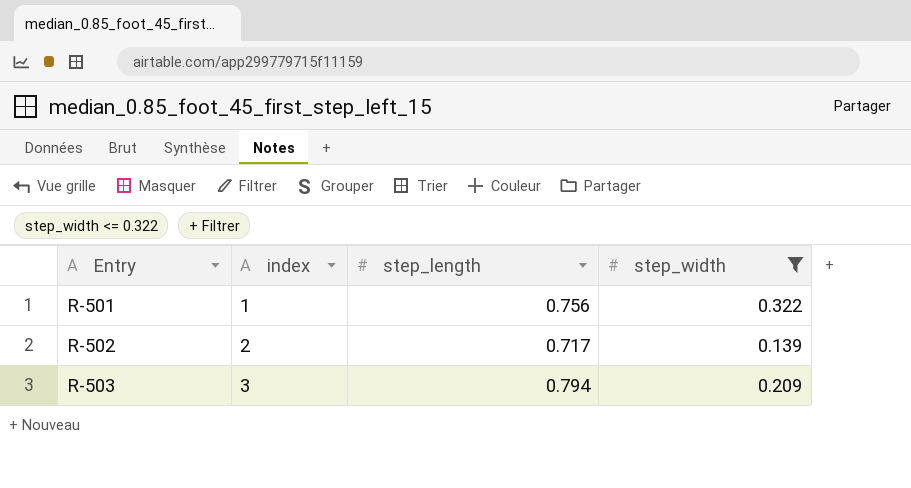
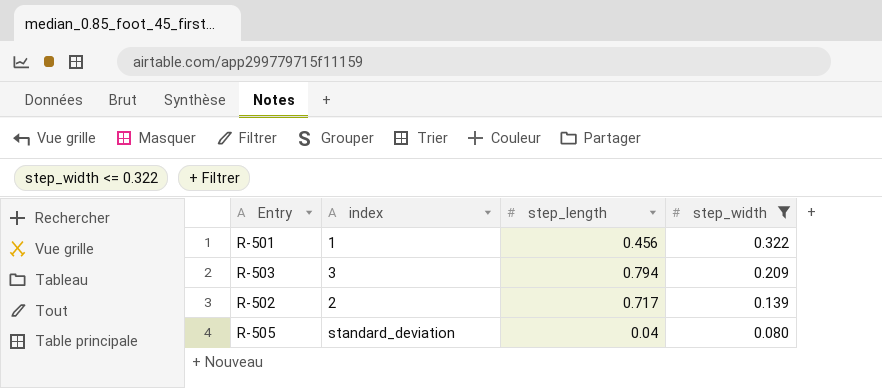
row order: Entry ascending -> step_width descending
R-501 | step_length: 0.756 -> 0.456
row R-505: none -> standard_deviation | 0.04 | 0.080

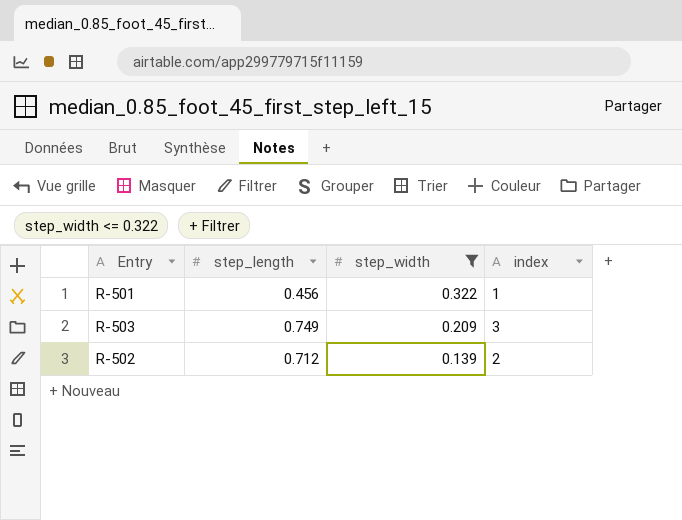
column index | position: 2 -> 4
row R-505: standard_deviation | 0.04 | 0.080 -> none
R-503 | step_length: 0.794 -> 0.749
R-502 | step_length: 0.717 -> 0.712

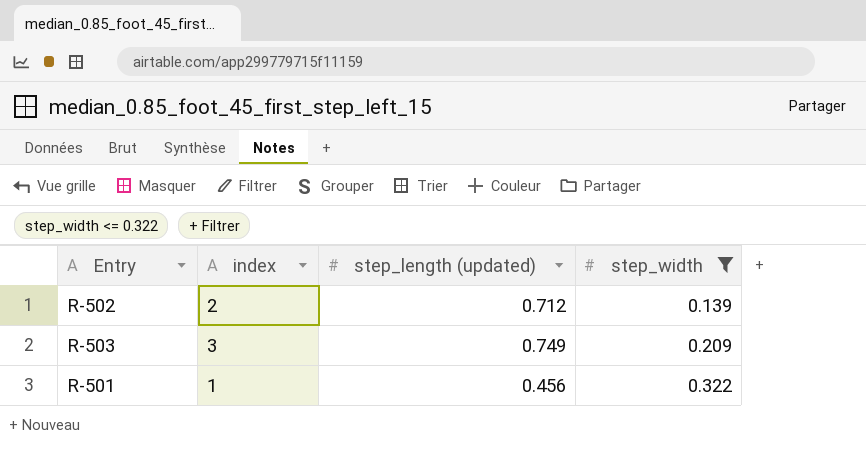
row order: step_width descending -> step_width ascending
column index | position: 4 -> 2
column name: step_length -> step_length (updated)

